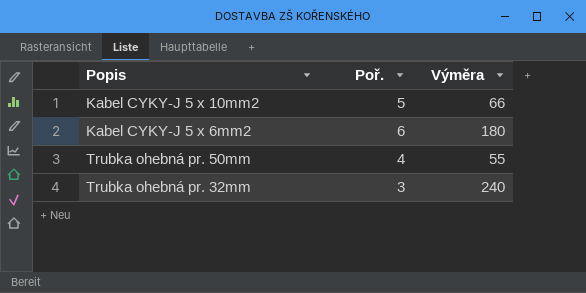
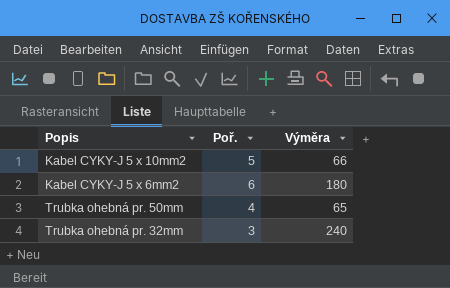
Trubka ohebná pr. 50mm | Výměra: 55 -> 65

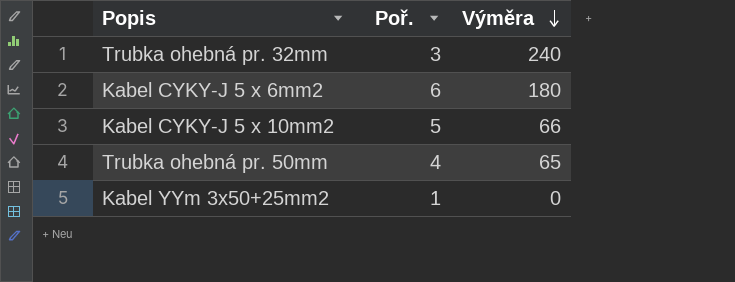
row order: none -> Výměra descending
row Kabel YYm 3x50+25mm2: none -> 1 | 0

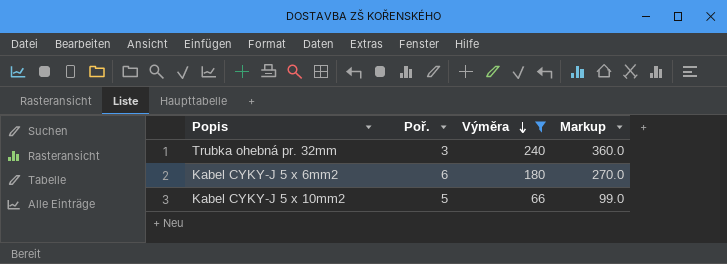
filter: none -> Výměra >= 66
column Markup | formula: none -> [Výměra] * 1.5

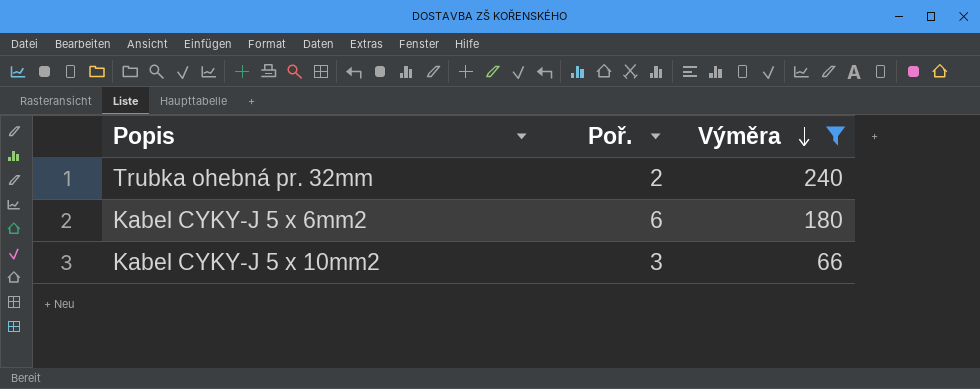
column Markup | formula: [Výměra] * 1.5 -> none
Trubka ohebná pr. 32mm | Poř.: 3 -> 2
Kabel CYKY-J 5 x 10mm2 | Poř.: 5 -> 3

